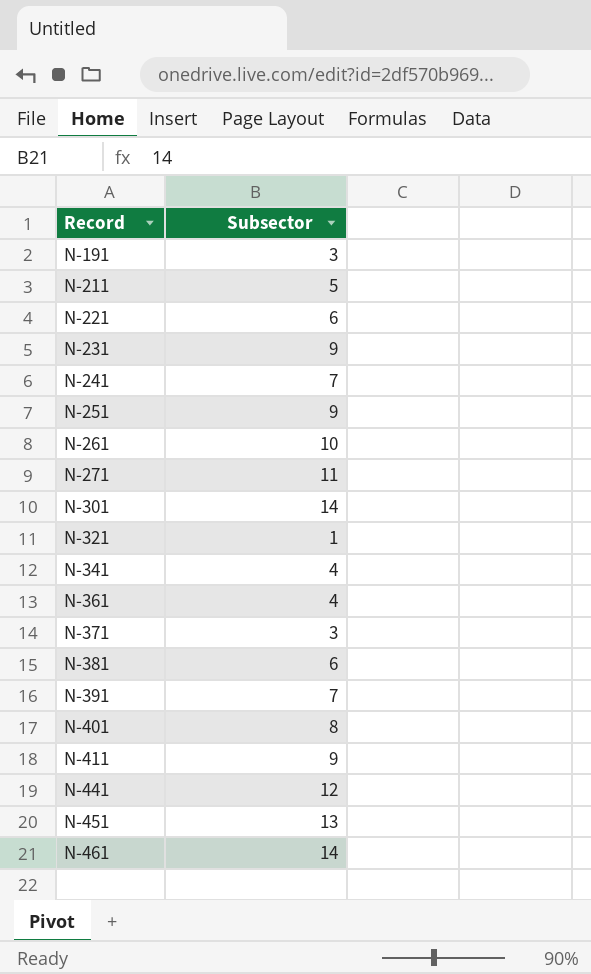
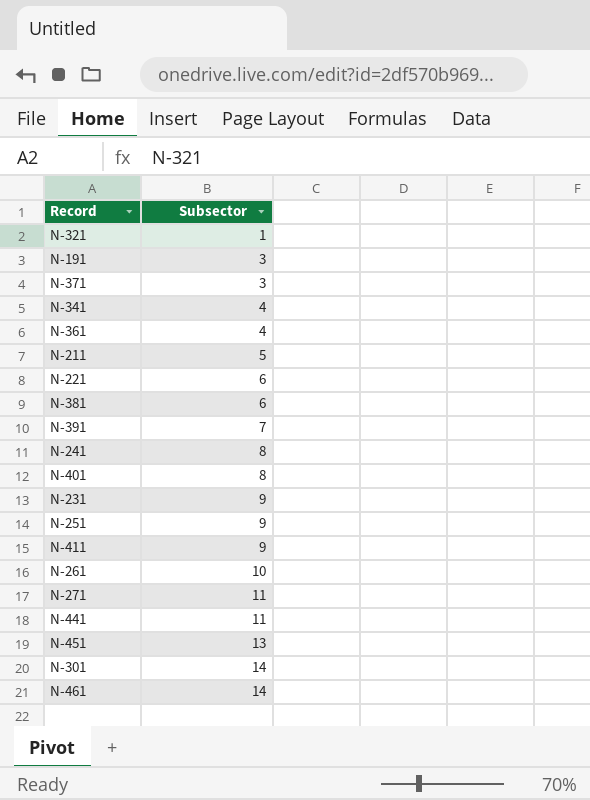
row order: Record ascending -> Subsector ascending
N-241 | Subsector: 7 -> 8
N-441 | Subsector: 12 -> 11

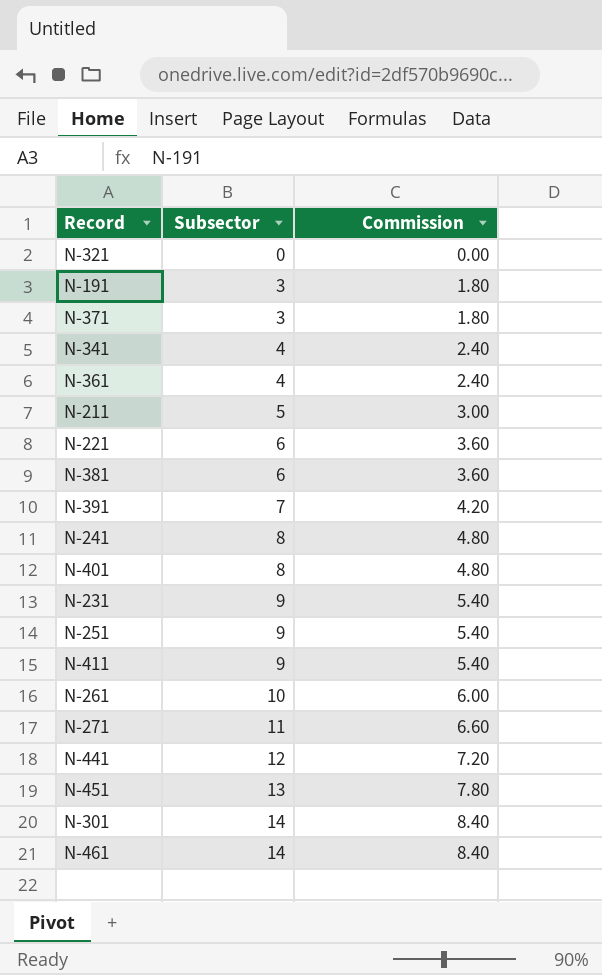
column Commission | formula: none -> [Subsector] * 0.6
N-321 | Subsector: 1 -> 0
N-441 | Subsector: 11 -> 12

